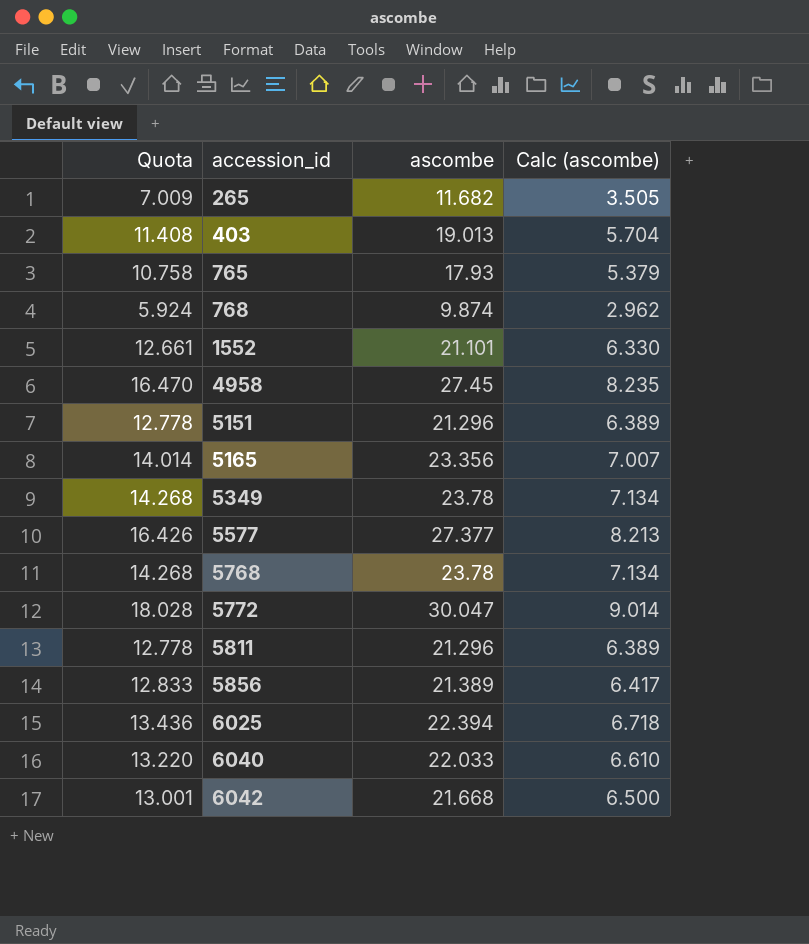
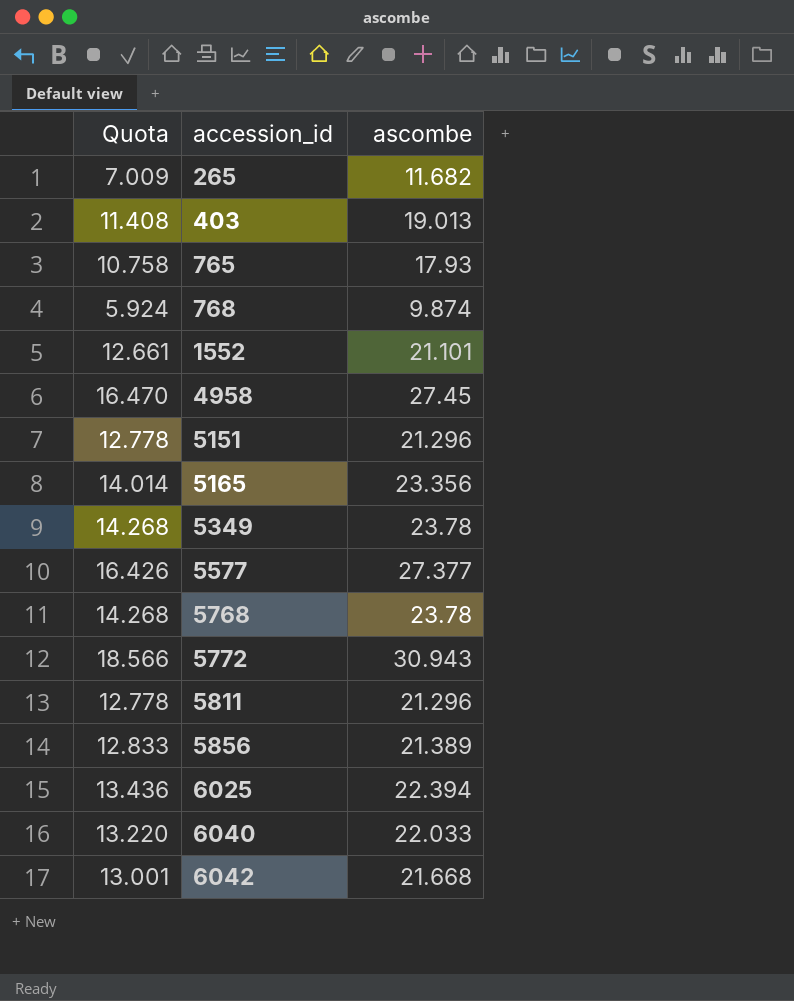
column Calc (ascombe) | formula: [ascombe] * 0.3 -> none
5772 | Quota: 18.028 -> 18.566
5772 | ascombe: 30.047 -> 30.943

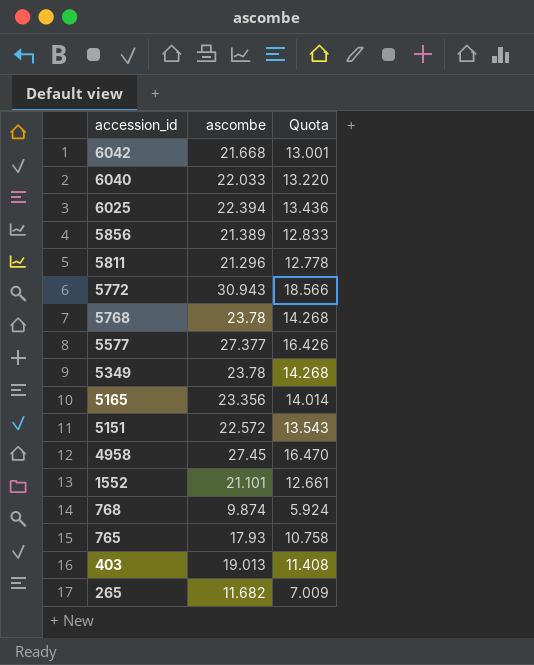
row order: accession_id ascending -> accession_id descending
column Quota | position: 1 -> 3
5151 | ascombe: 21.296 -> 22.572
5151 | Quota: 12.778 -> 13.543

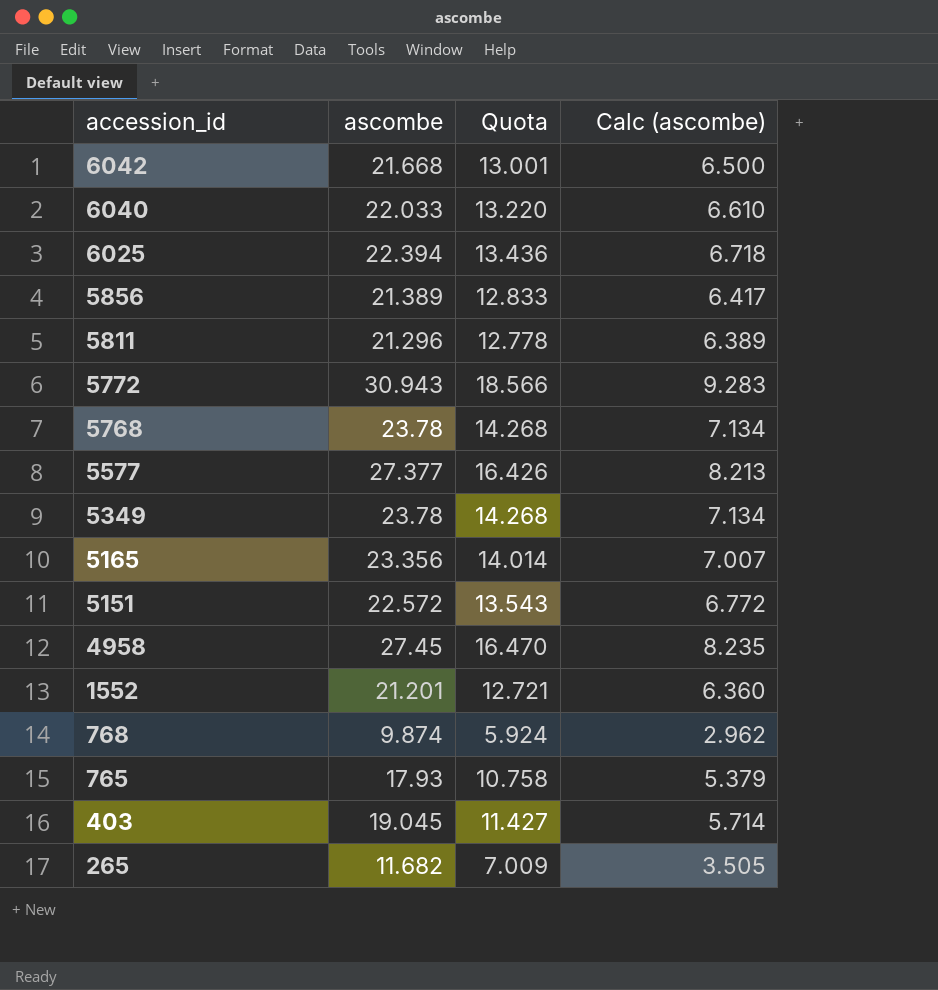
column Calc (ascombe) | formula: none -> [ascombe] * 0.3
1552 | ascombe: 21.101 -> 21.201
1552 | Quota: 12.661 -> 12.721
403 | ascombe: 19.013 -> 19.045
403 | Quota: 11.408 -> 11.427

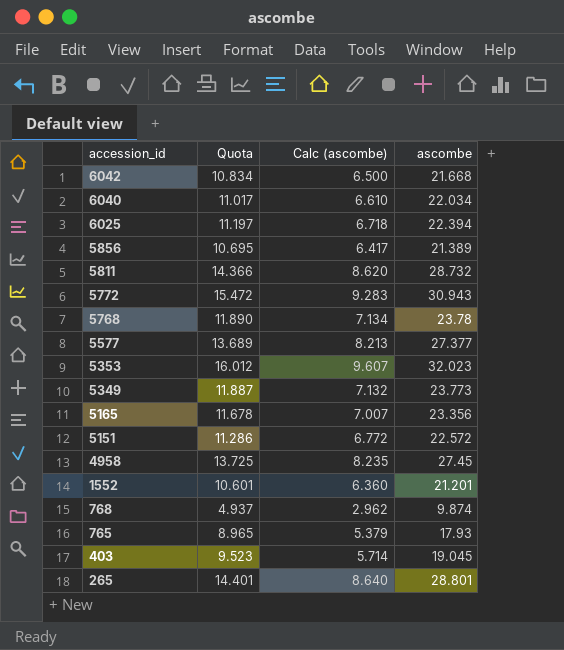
column Quota | formula: [ascombe] * 0.6 -> [ascombe] * 0.5
column ascombe | position: 2 -> 4
6040 | ascombe: 22.033 -> 22.034
5811 | Calc (ascombe): 6.389 -> 8.620
5811 | ascombe: 21.296 -> 28.732
row 5353: none -> 16.012 | 9.607 | 32.023
5349 | Calc (ascombe): 7.134 -> 7.132
5349 | ascombe: 23.78 -> 23.773
265 | Calc (ascombe): 3.505 -> 8.640
265 | ascombe: 11.682 -> 28.801

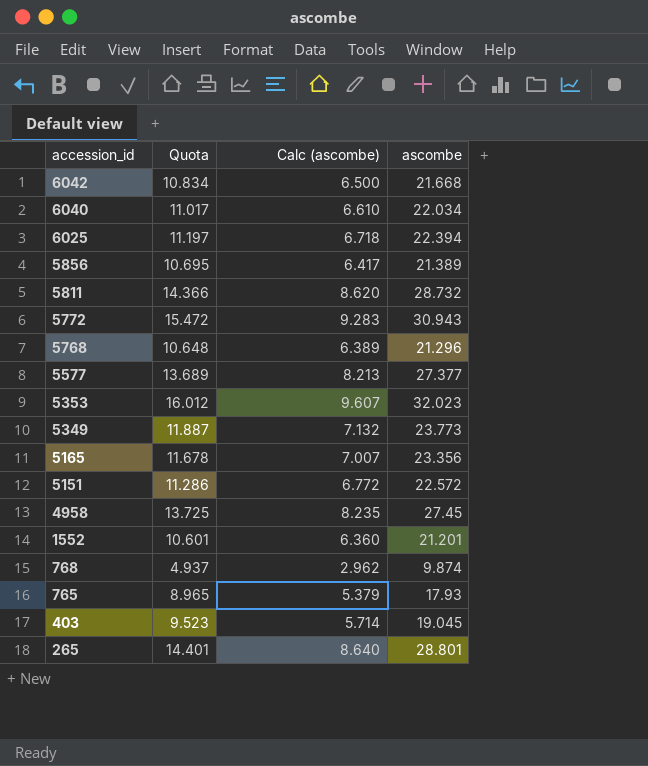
5768 | Quota: 11.890 -> 10.648
5768 | Calc (ascombe): 7.134 -> 6.389
5768 | ascombe: 23.78 -> 21.296

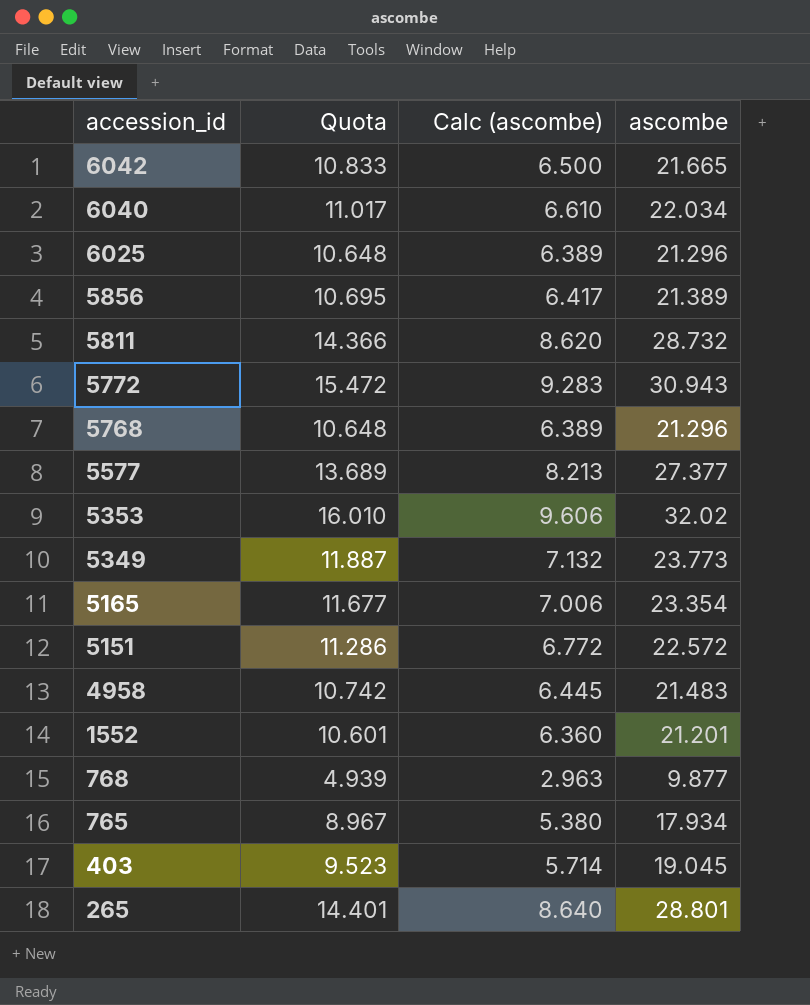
6042 | Quota: 10.834 -> 10.833
6042 | ascombe: 21.668 -> 21.665
6025 | Quota: 11.197 -> 10.648
6025 | Calc (ascombe): 6.718 -> 6.389
6025 | ascombe: 22.394 -> 21.296
5353 | Quota: 16.012 -> 16.010
5353 | Calc (ascombe): 9.607 -> 9.606
5353 | ascombe: 32.023 -> 32.02
5165 | Quota: 11.678 -> 11.677
5165 | Calc (ascombe): 7.007 -> 7.006
5165 | ascombe: 23.356 -> 23.354
4958 | Quota: 13.725 -> 10.742
4958 | Calc (ascombe): 8.235 -> 6.445
4958 | ascombe: 27.45 -> 21.483
768 | Quota: 4.937 -> 4.939
768 | Calc (ascombe): 2.962 -> 2.963
768 | ascombe: 9.874 -> 9.877
765 | Quota: 8.965 -> 8.967
765 | Calc (ascombe): 5.379 -> 5.380
765 | ascombe: 17.93 -> 17.934

